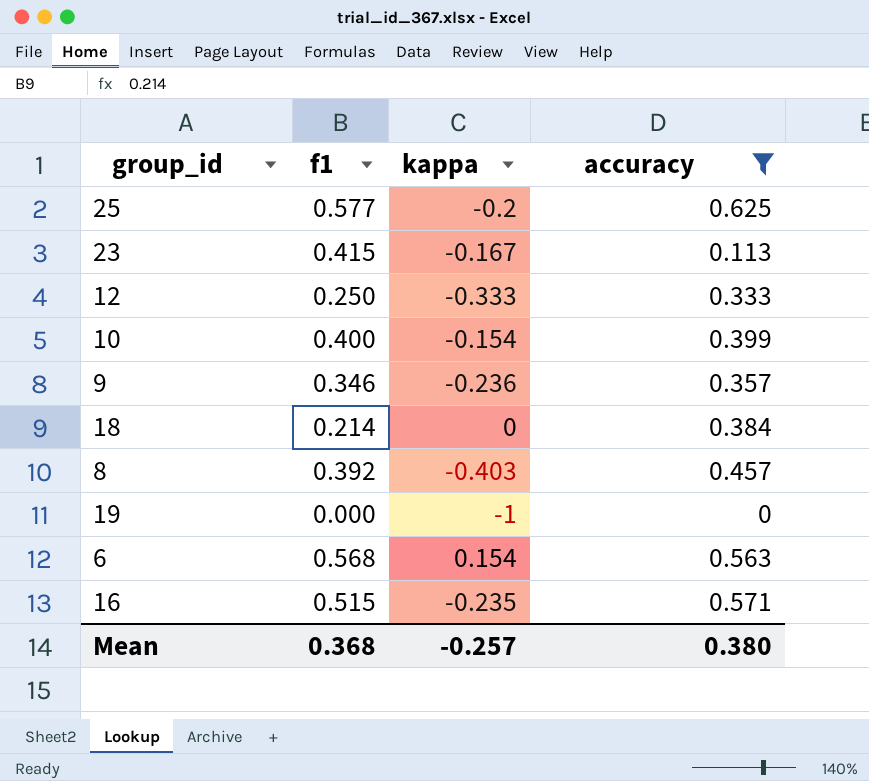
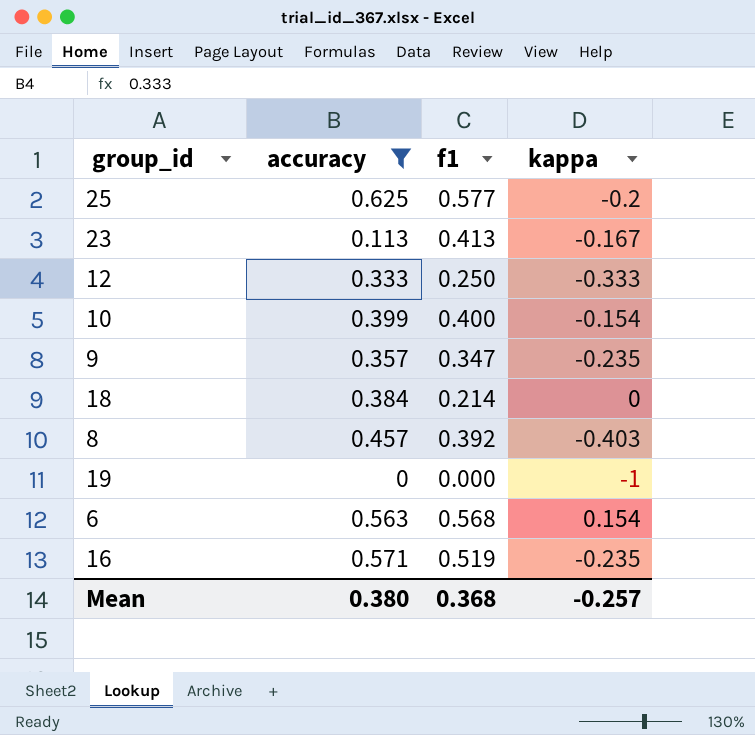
column accuracy | position: 4 -> 2
23 | f1: 0.415 -> 0.413
9 | f1: 0.346 -> 0.347
9 | kappa: -0.236 -> -0.235
16 | f1: 0.515 -> 0.519

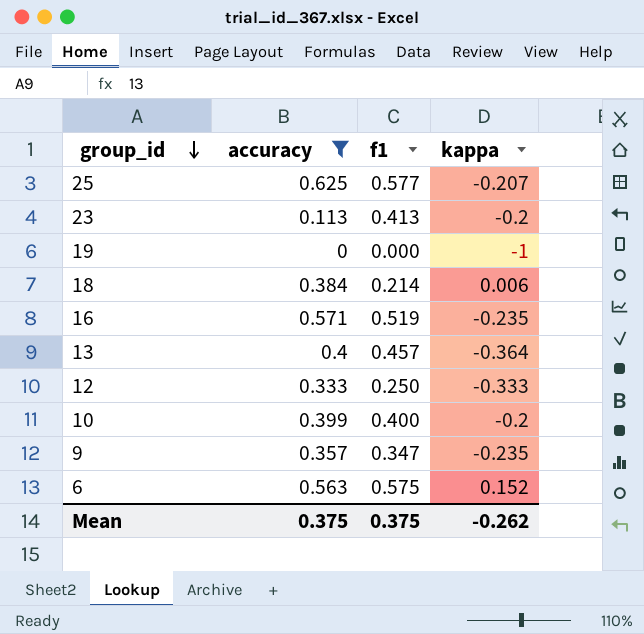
row order: none -> group_id descending
row 8: 0.457 | 0.392 | -0.403 -> none
25 | kappa: -0.2 -> -0.207
23 | kappa: -0.167 -> -0.2
18 | kappa: 0 -> 0.006
row 13: none -> 0.4 | 0.457 | -0.364
10 | kappa: -0.154 -> -0.2
6 | f1: 0.568 -> 0.575
6 | kappa: 0.154 -> 0.152
Mean | accuracy: 0.380 -> 0.375
Mean | f1: 0.368 -> 0.375
Mean | kappa: -0.257 -> -0.262

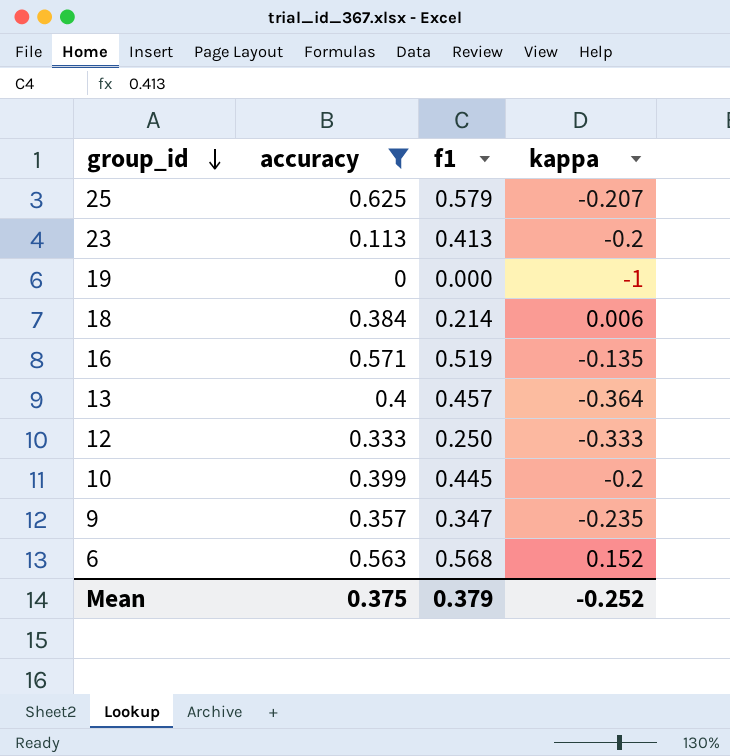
25 | f1: 0.577 -> 0.579
16 | kappa: -0.235 -> -0.135
10 | f1: 0.400 -> 0.445
6 | f1: 0.575 -> 0.568
Mean | f1: 0.375 -> 0.379
Mean | kappa: -0.262 -> -0.252

